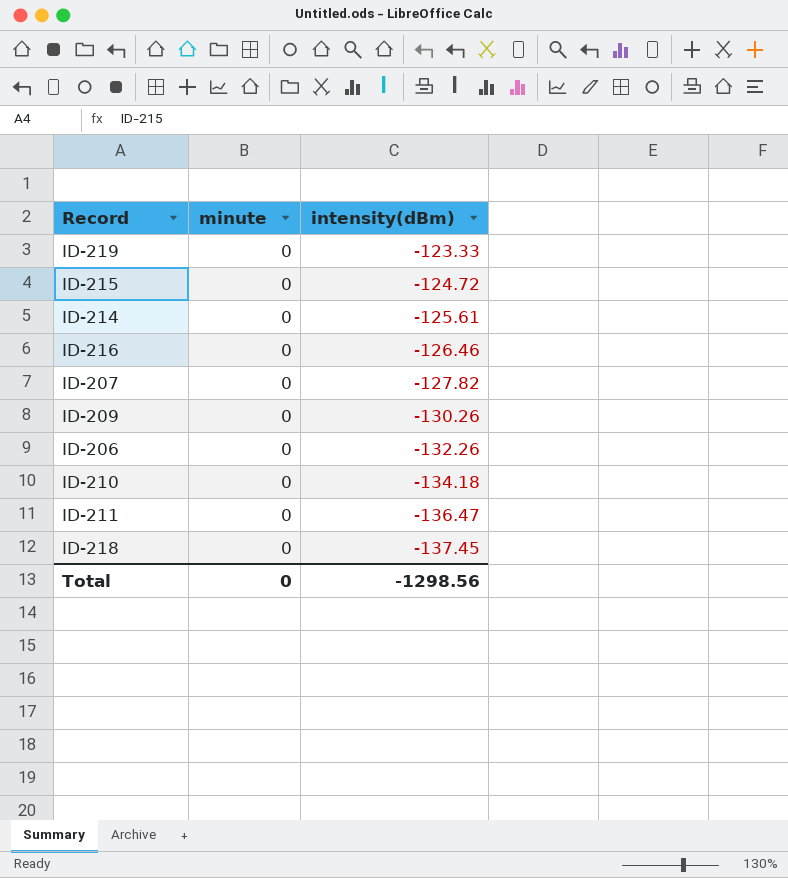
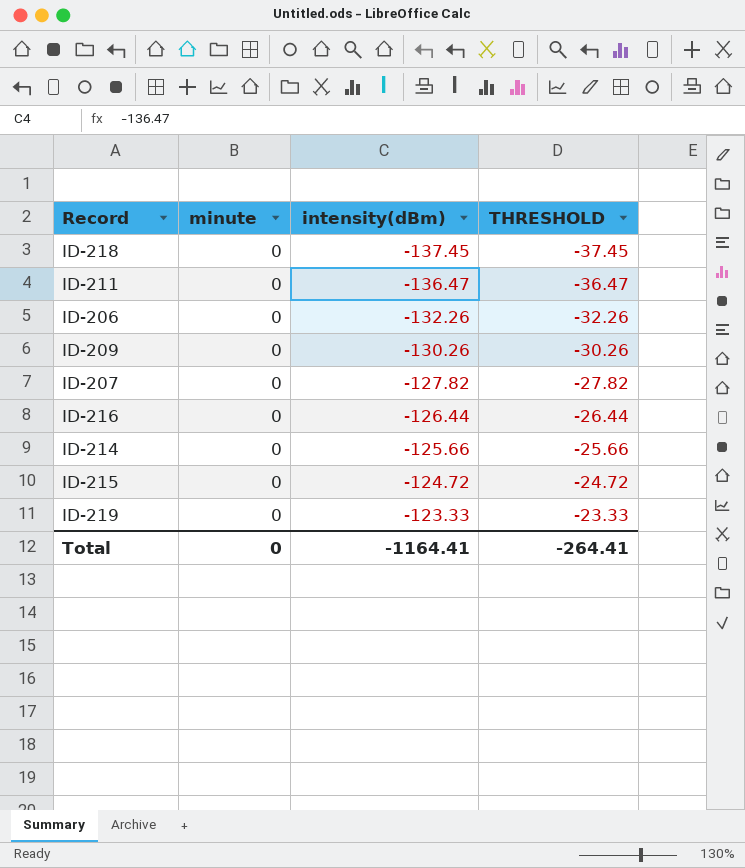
row order: intensity(dBm) descending -> intensity(dBm) ascending
column THRESHOLD | formula: none -> [intensity(dBm)] + 100
row ID-210: 0 | -134.18 -> none
ID-216 | intensity(dBm): -126.46 -> -126.44
ID-214 | intensity(dBm): -125.61 -> -125.66
Total | intensity(dBm): -1298.56 -> -1164.41

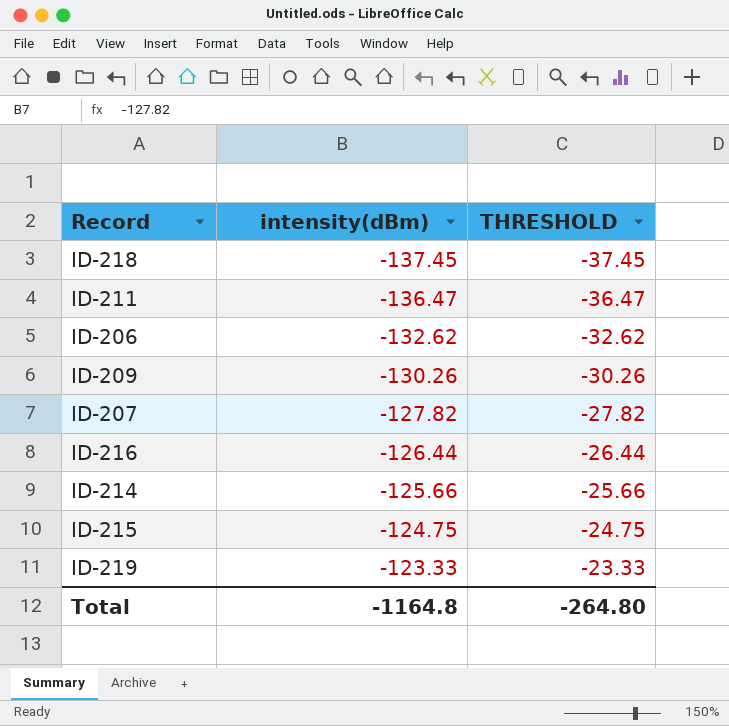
column minute | position: 2 -> none
ID-206 | intensity(dBm): -132.26 -> -132.62
ID-206 | THRESHOLD: -32.26 -> -32.62
ID-215 | intensity(dBm): -124.72 -> -124.75
ID-215 | THRESHOLD: -24.72 -> -24.75
Total | intensity(dBm): -1164.41 -> -1164.8
Total | THRESHOLD: -264.41 -> -264.80

